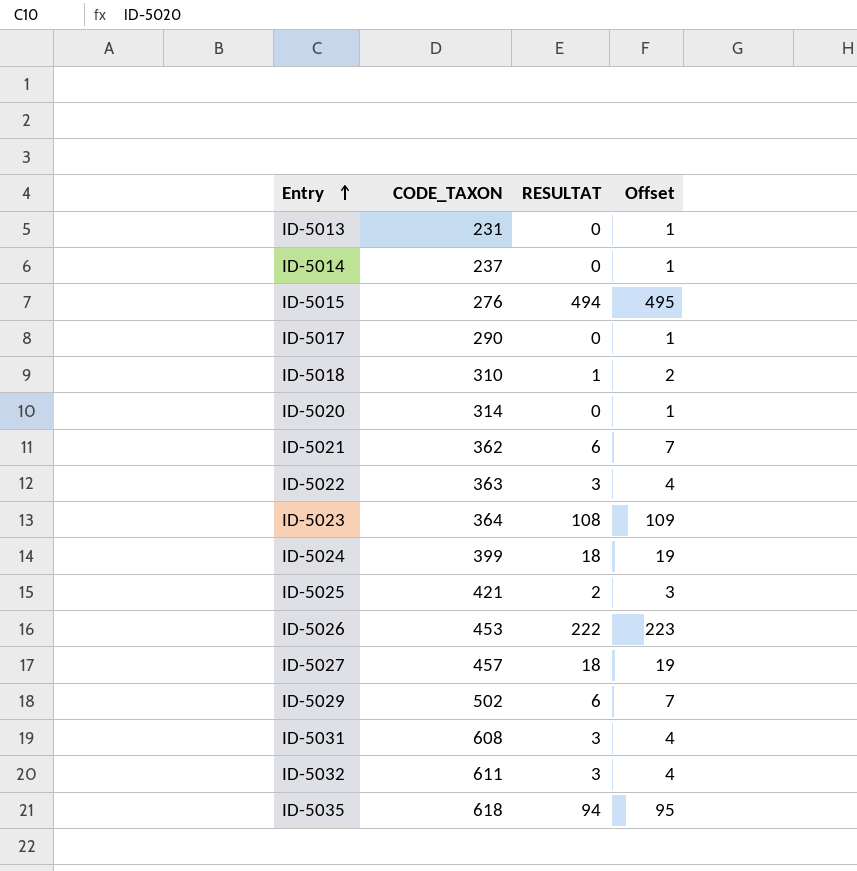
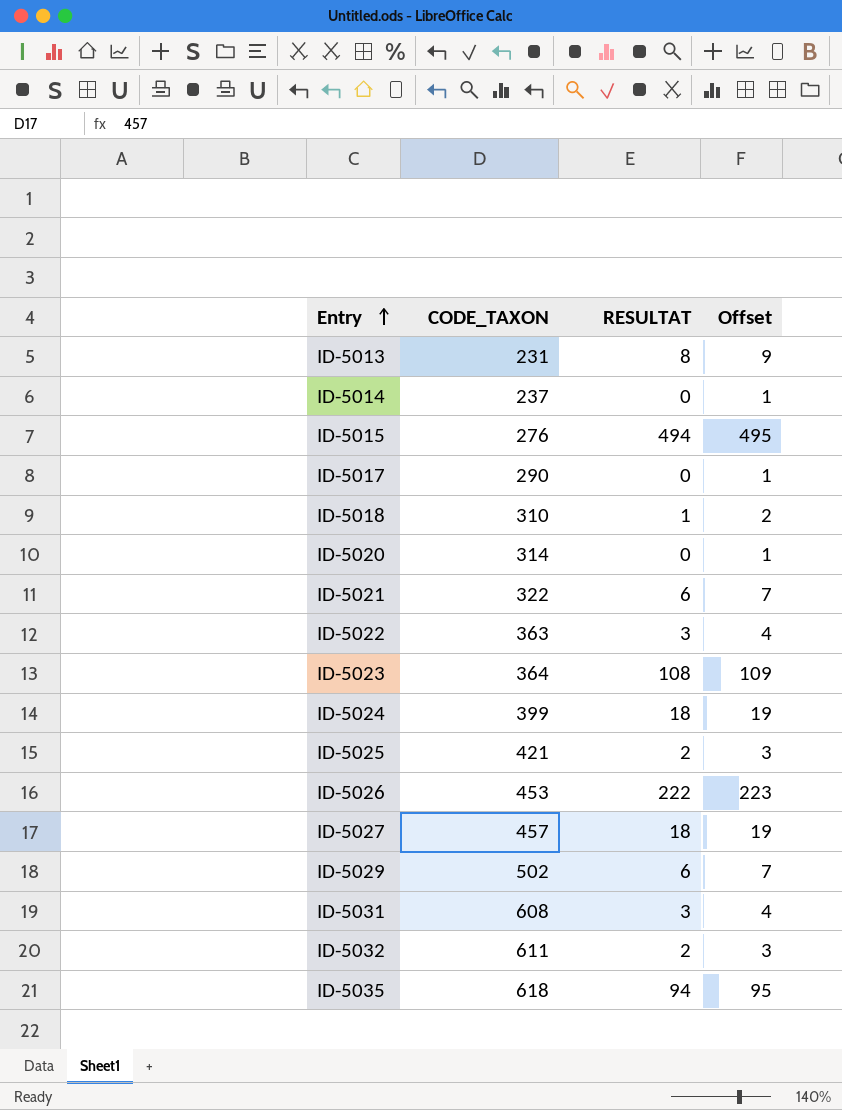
ID-5013 | RESULTAT: 0 -> 8
ID-5013 | Offset: 1 -> 9
ID-5021 | CODE_TAXON: 362 -> 322
ID-5032 | RESULTAT: 3 -> 2
ID-5032 | Offset: 4 -> 3

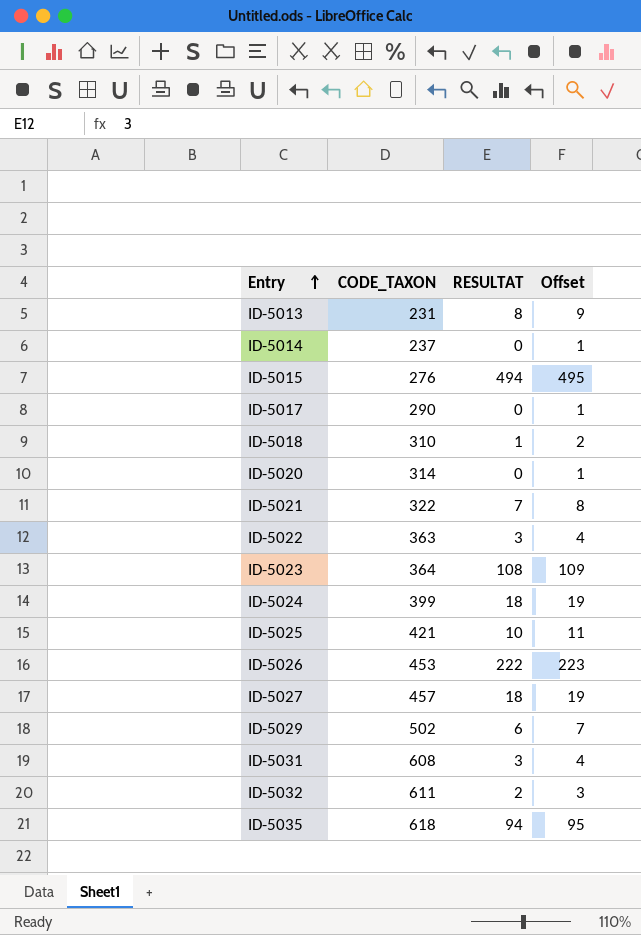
ID-5021 | RESULTAT: 6 -> 7
ID-5021 | Offset: 7 -> 8
ID-5025 | RESULTAT: 2 -> 10
ID-5025 | Offset: 3 -> 11

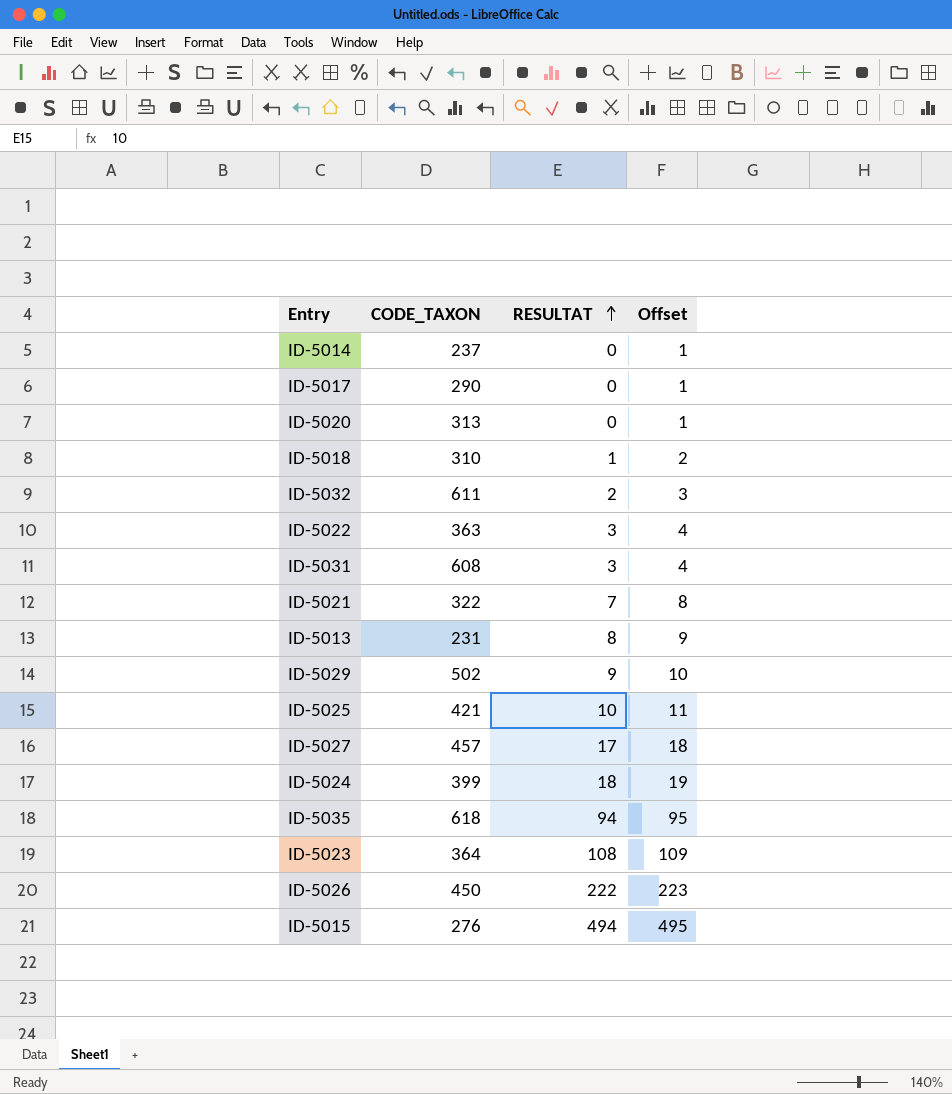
row order: Entry ascending -> RESULTAT ascending
ID-5020 | CODE_TAXON: 314 -> 313
ID-5029 | RESULTAT: 6 -> 9
ID-5029 | Offset: 7 -> 10
ID-5027 | RESULTAT: 18 -> 17
ID-5027 | Offset: 19 -> 18
ID-5026 | CODE_TAXON: 453 -> 450

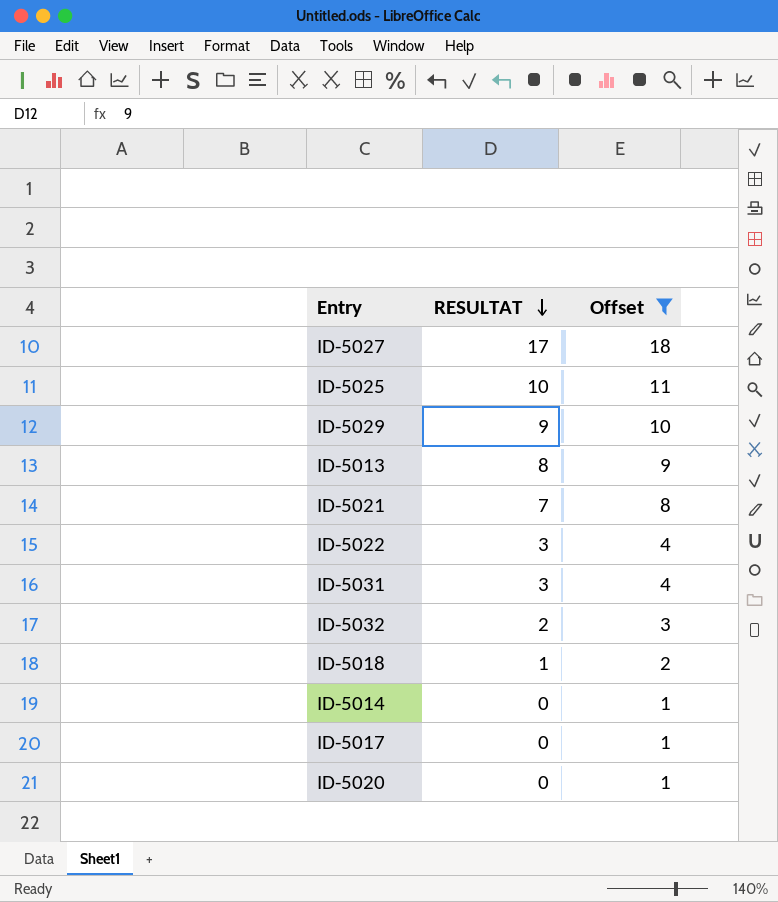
filter: none -> Offset <= 18
row order: RESULTAT ascending -> RESULTAT descending
column CODE_TAXON | position: 2 -> none

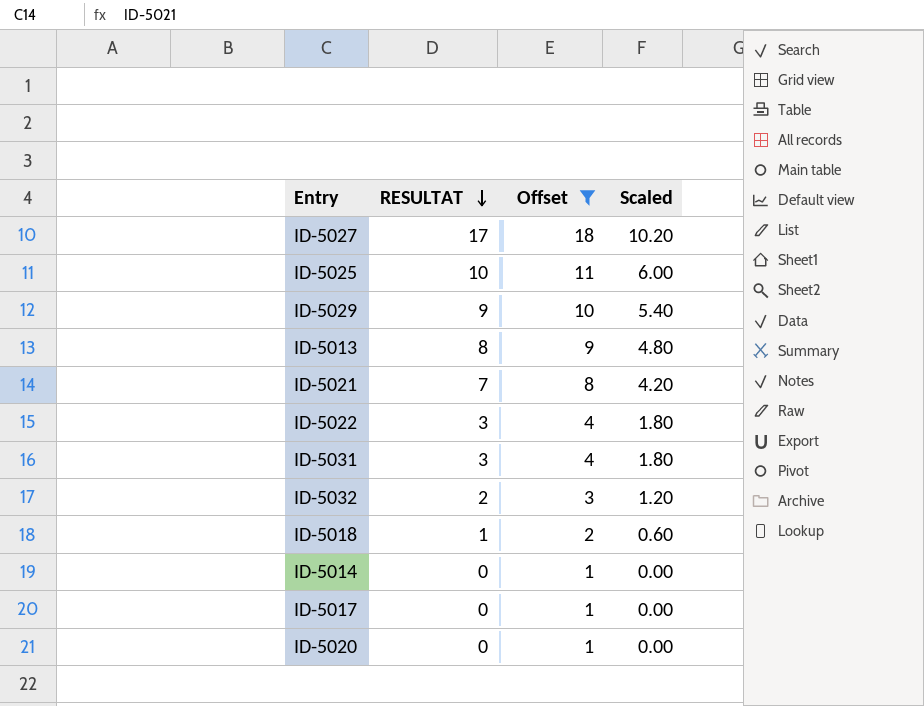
column Scaled | formula: none -> [RESULTAT] * 0.6

